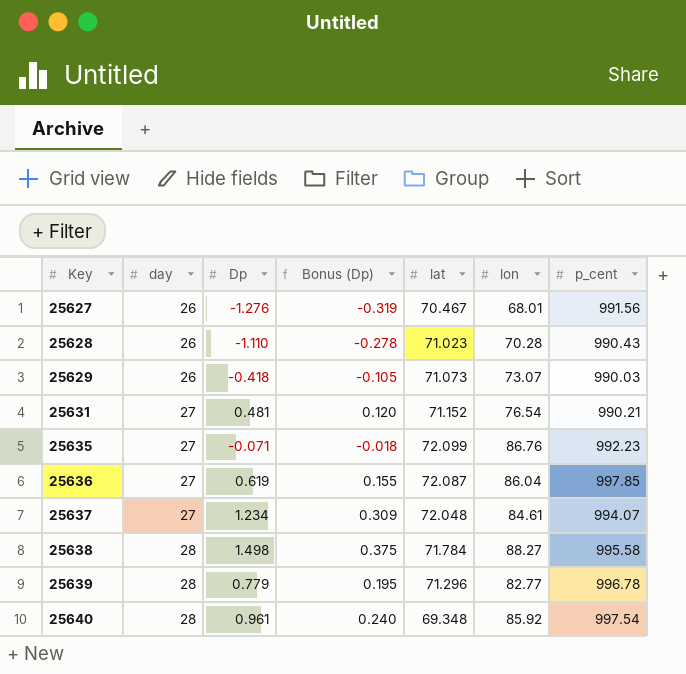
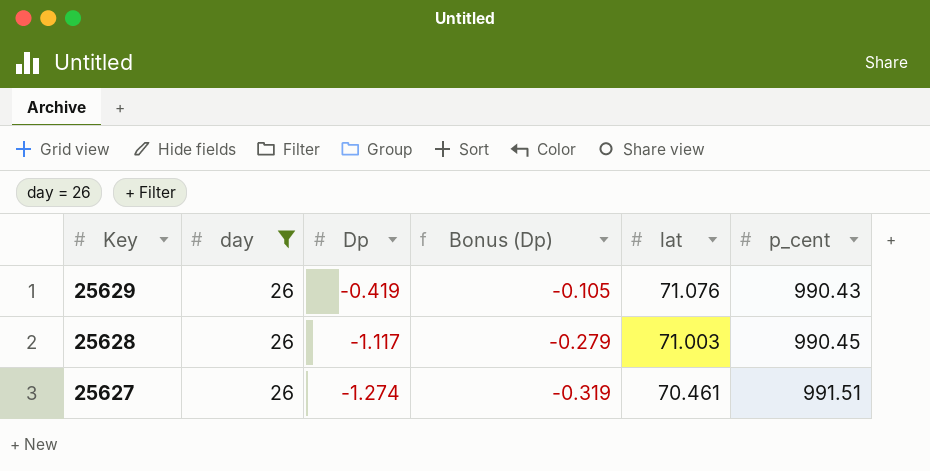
filter: none -> day = 26
row order: Key ascending -> Key descending
column lon | position: 6 -> none
25629 | Dp: -0.418 -> -0.419
25629 | lat: 71.073 -> 71.076
25629 | p_cent: 990.03 -> 990.43
25628 | Dp: -1.110 -> -1.117
25628 | Bonus (Dp): -0.278 -> -0.279
25628 | lat: 71.023 -> 71.003
25628 | p_cent: 990.43 -> 990.45
25627 | Dp: -1.276 -> -1.274
25627 | lat: 70.467 -> 70.461
25627 | p_cent: 991.56 -> 991.51

